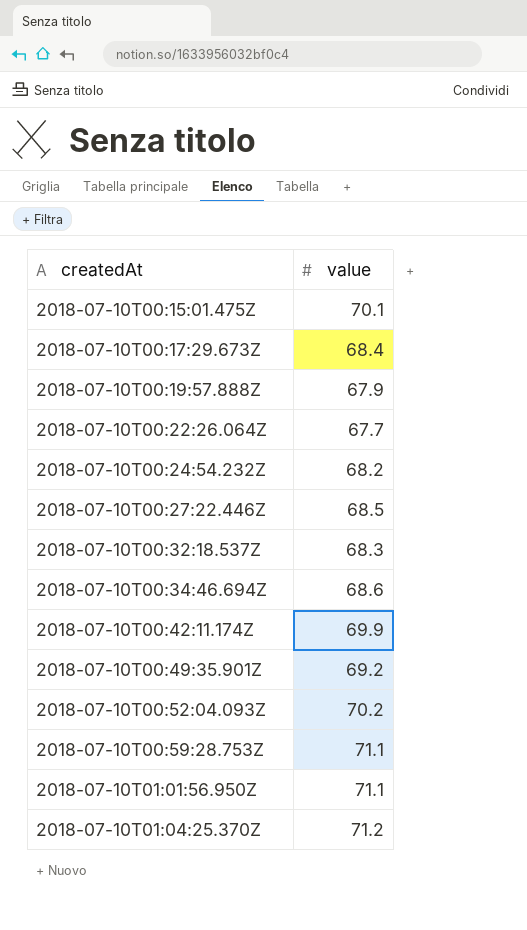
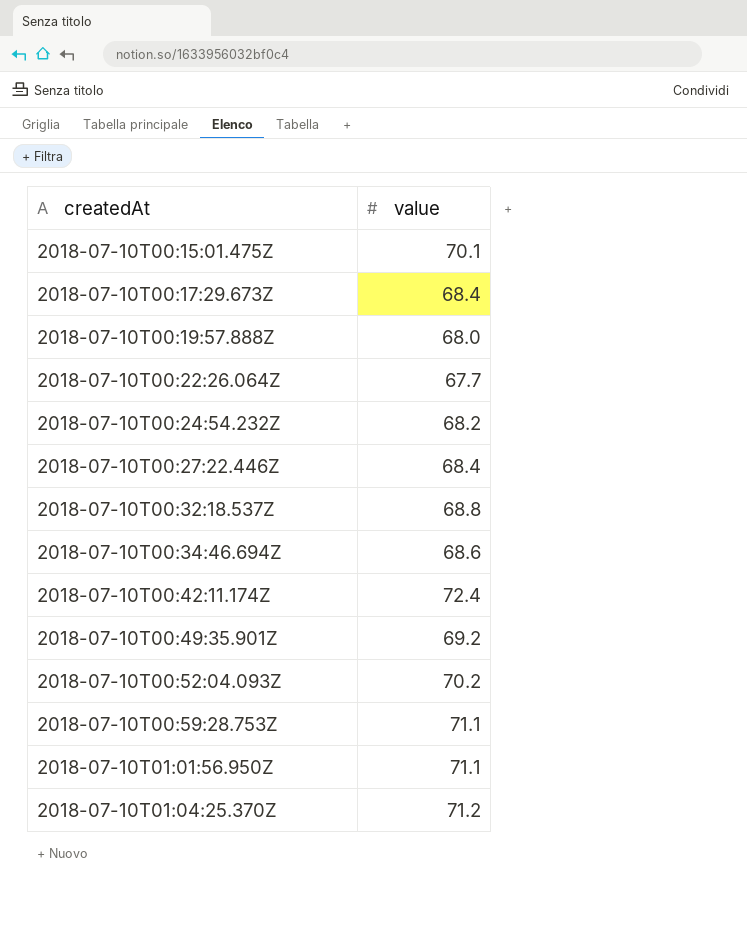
2018-07-10T00:19:57.888Z | value: 67.9 -> 68.0
2018-07-10T00:27:22.446Z | value: 68.5 -> 68.4
2018-07-10T00:32:18.537Z | value: 68.3 -> 68.8
2018-07-10T00:42:11.174Z | value: 69.9 -> 72.4

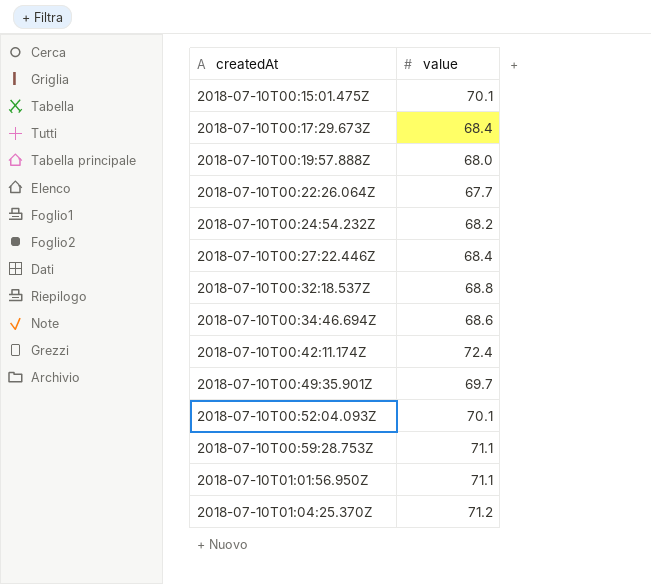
2018-07-10T00:49:35.901Z | value: 69.2 -> 69.7
2018-07-10T00:52:04.093Z | value: 70.2 -> 70.1

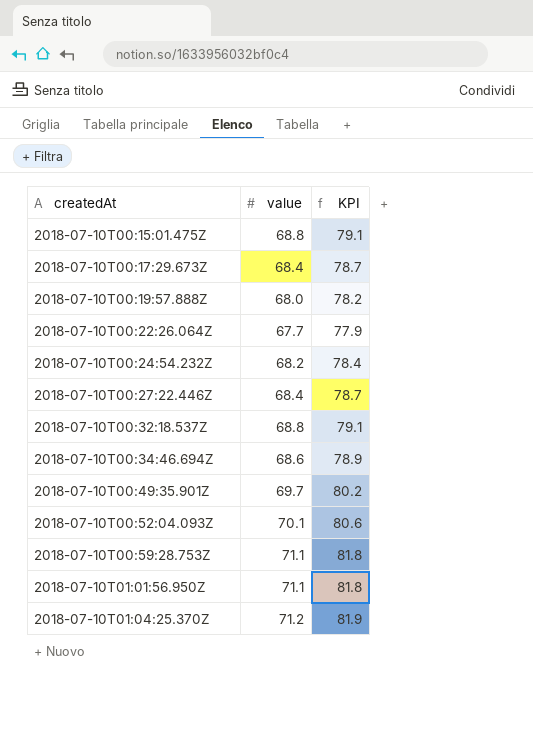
column KPI | formula: none -> [value] * 1.15
row 2018-07-10T00:42:11.174Z: 72.4 -> none
2018-07-10T00:15:01.475Z | value: 70.1 -> 68.8

